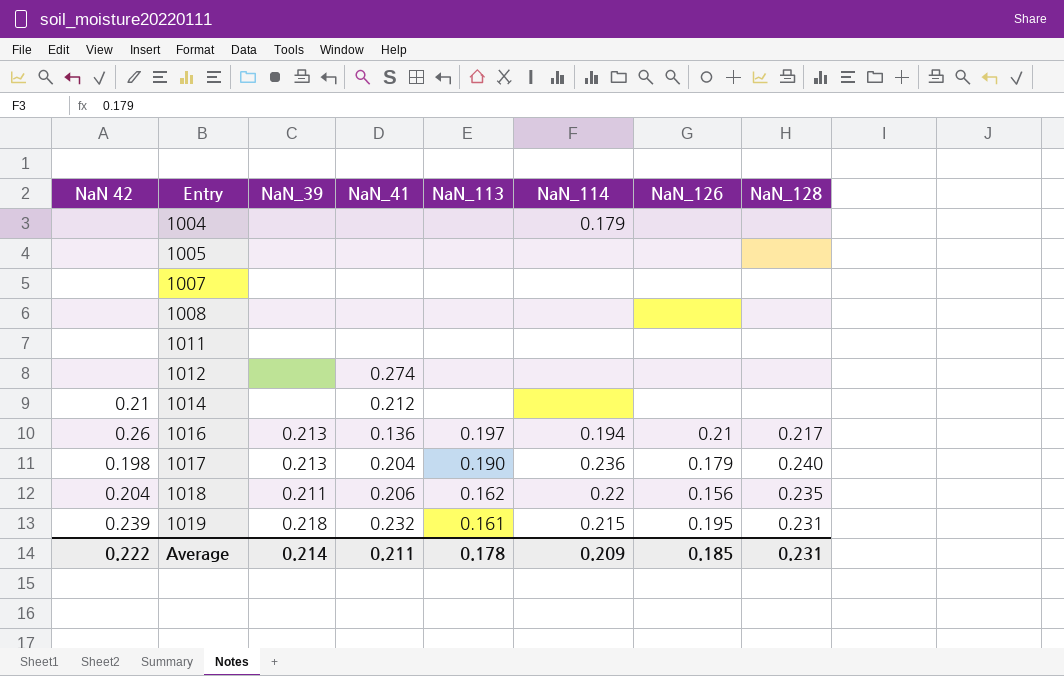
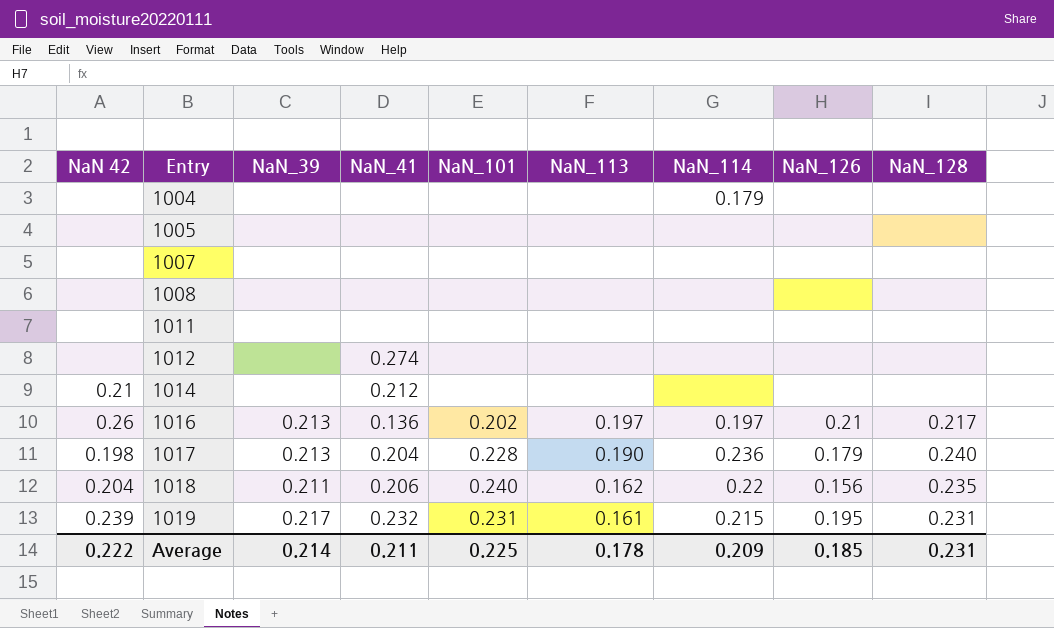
column NaN_101 | position: none -> 5
1016 | NaN_114: 0.194 -> 0.197
1019 | NaN_39: 0.218 -> 0.217

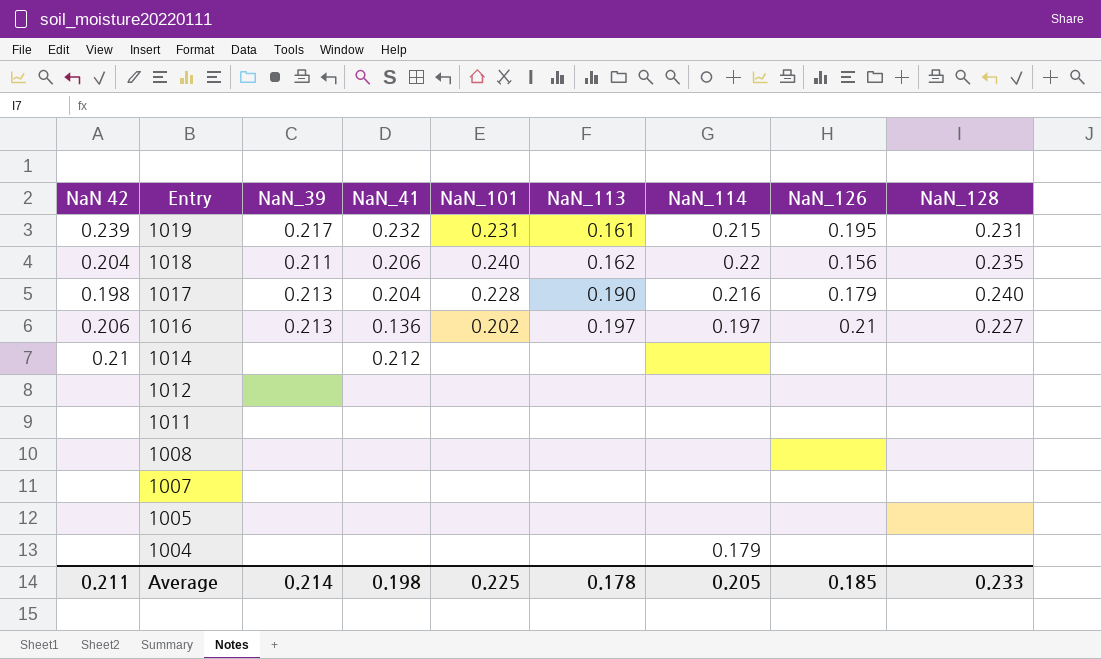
row order: Entry ascending -> Entry descending
1017 | NaN_114: 0.236 -> 0.216
1016 | NaN 42: 0.26 -> 0.206
1016 | NaN_128: 0.217 -> 0.227
1012 | NaN_41: 0.274 -> none
Average | NaN 42: 0.222 -> 0.211
Average | NaN_41: 0.211 -> 0.198
Average | NaN_114: 0.209 -> 0.205
Average | NaN_128: 0.231 -> 0.233

